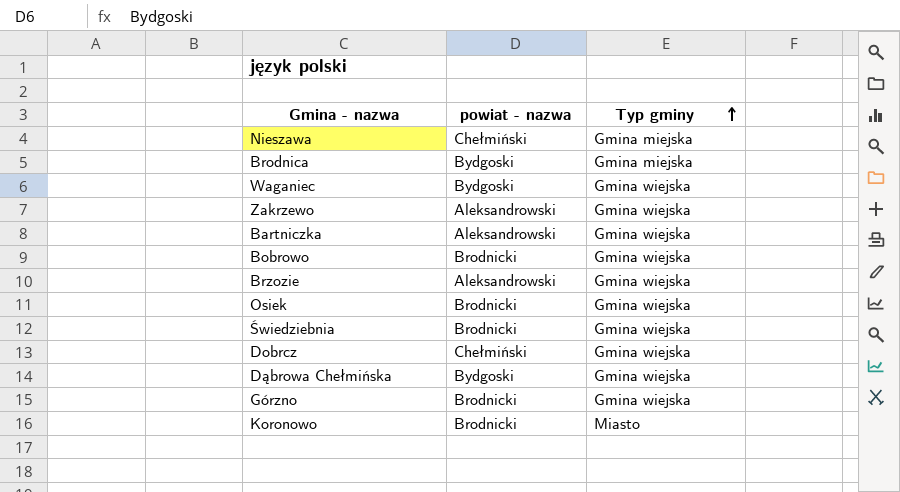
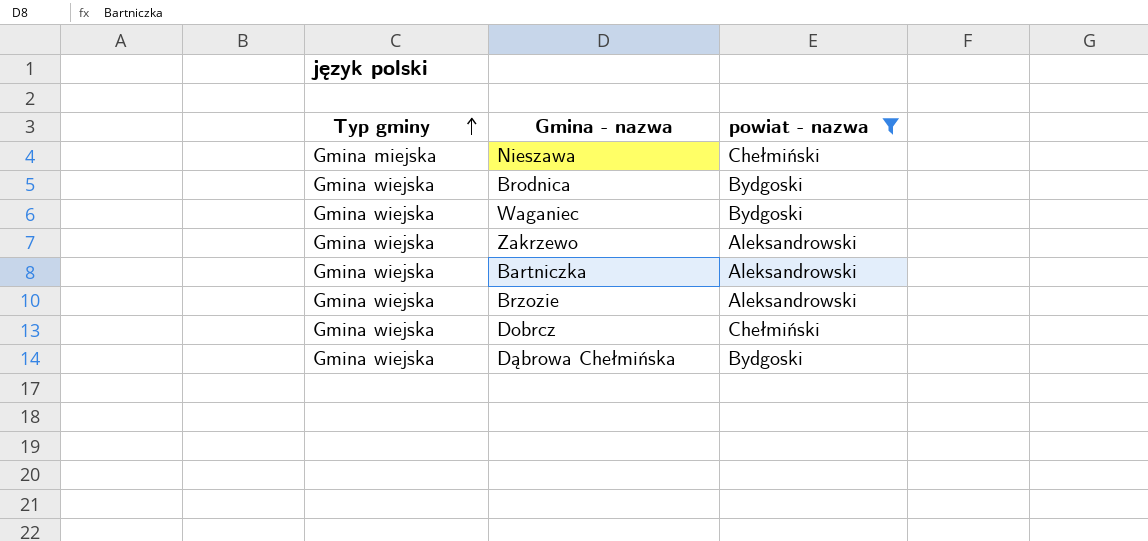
filter: none -> powiat - nazwa != Brodnicki
column Typ gminy | position: 3 -> 1
Brodnica | Typ gminy: Gmina miejska -> Gmina wiejska

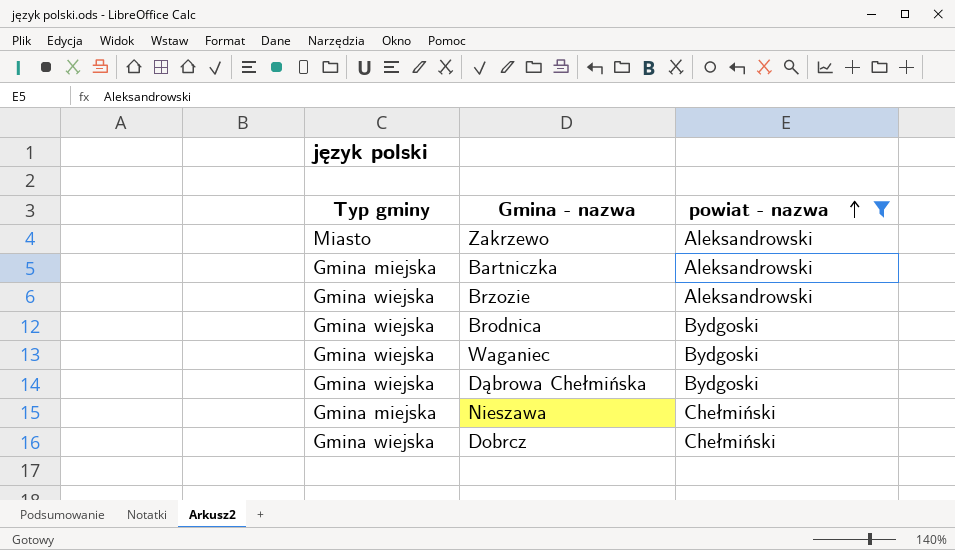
row order: Typ gminy ascending -> powiat - nazwa ascending
Zakrzewo | Typ gminy: Gmina wiejska -> Miasto
Bartniczka | Typ gminy: Gmina wiejska -> Gmina miejska

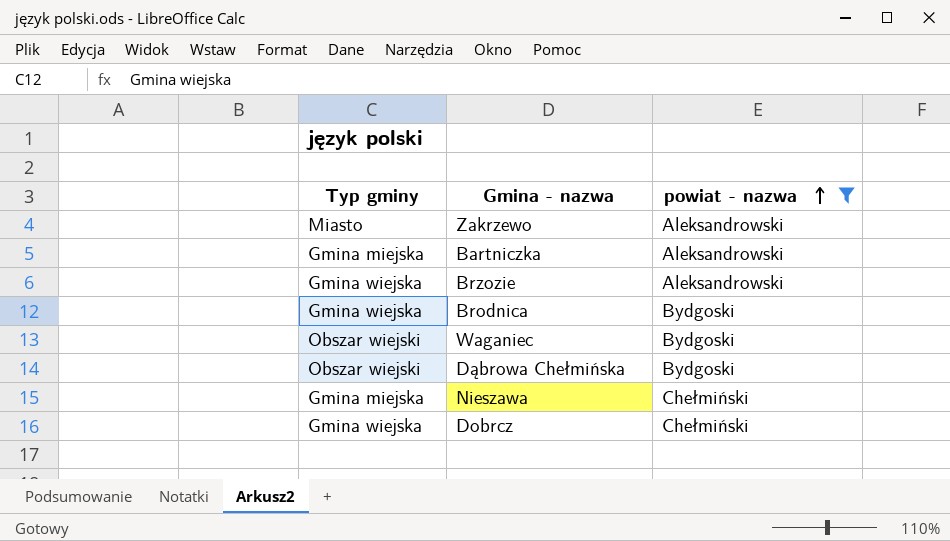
Waganiec | Typ gminy: Gmina wiejska -> Obszar wiejski
Dąbrowa Chełmińska | Typ gminy: Gmina wiejska -> Obszar wiejski

